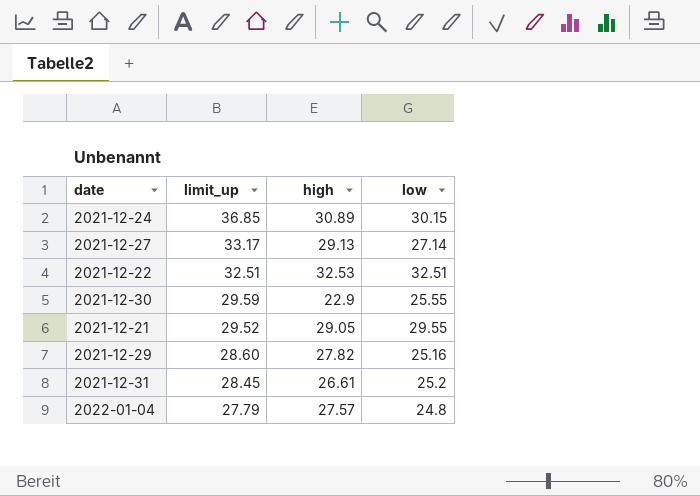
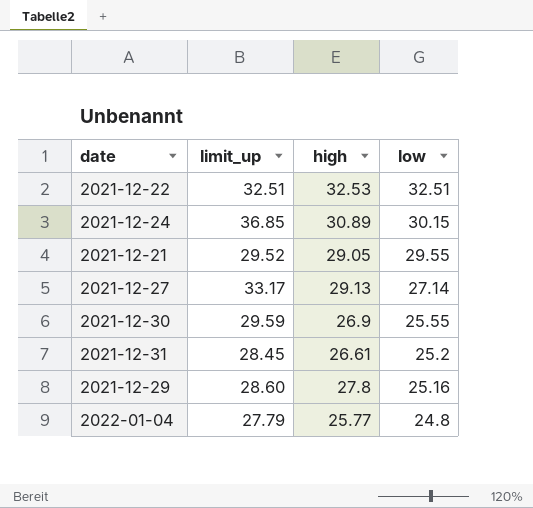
row order: limit_up descending -> low descending
2021-12-30 | high: 22.9 -> 26.9
2021-12-29 | high: 27.82 -> 27.8
2022-01-04 | high: 27.57 -> 25.77

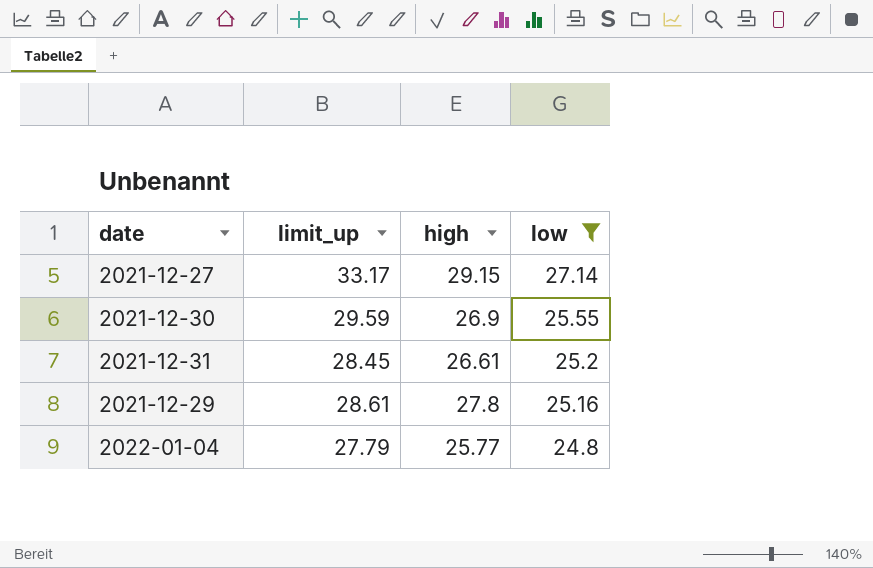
filter: none -> low <= 27.14
2021-12-27 | high: 29.13 -> 29.15
2021-12-29 | limit_up: 28.60 -> 28.61

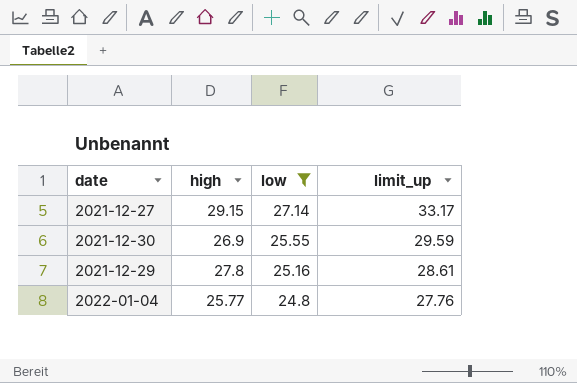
column limit_up | position: 2 -> 4
row 2021-12-31: 28.45 | 26.61 | 25.2 -> none
2022-01-04 | limit_up: 27.79 -> 27.76

